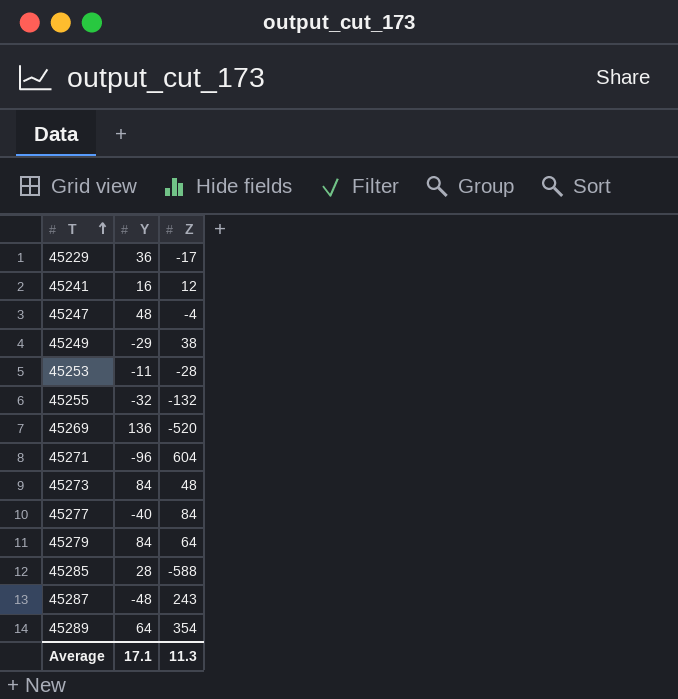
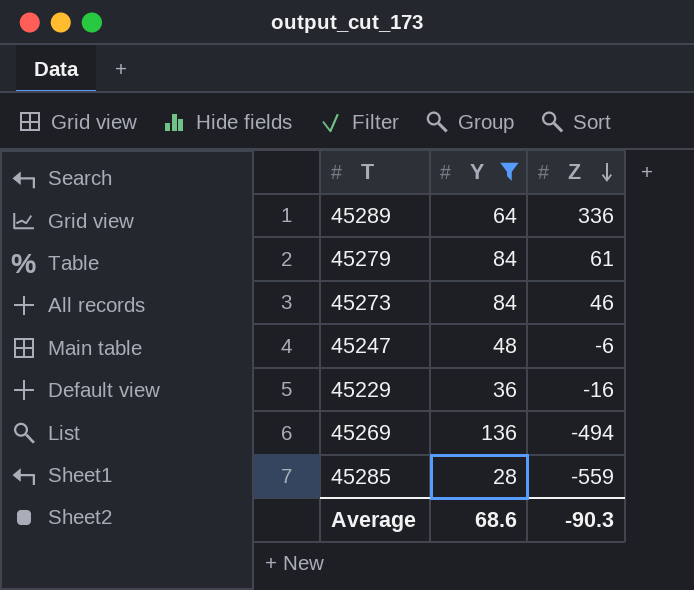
filter: none -> Y >= 28
row order: T ascending -> Z descending
45289 | Z: 354 -> 336
45279 | Z: 64 -> 61
45273 | Z: 48 -> 46
45247 | Z: -4 -> -6
45229 | Z: -17 -> -16
45269 | Z: -520 -> -494
45285 | Z: -588 -> -559
Average | Y: 17.1 -> 68.6
Average | Z: 11.3 -> -90.3

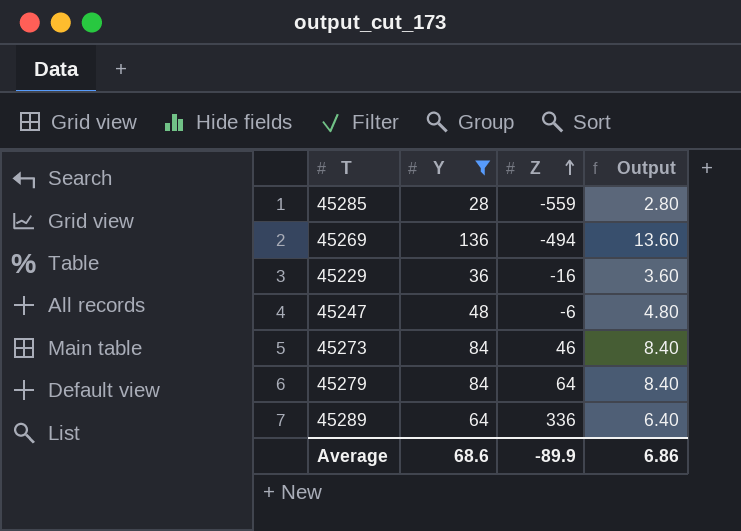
row order: Z descending -> Z ascending
column Output | formula: none -> [Y] * 0.1
45279 | Z: 61 -> 64
Average | Z: -90.3 -> -89.9

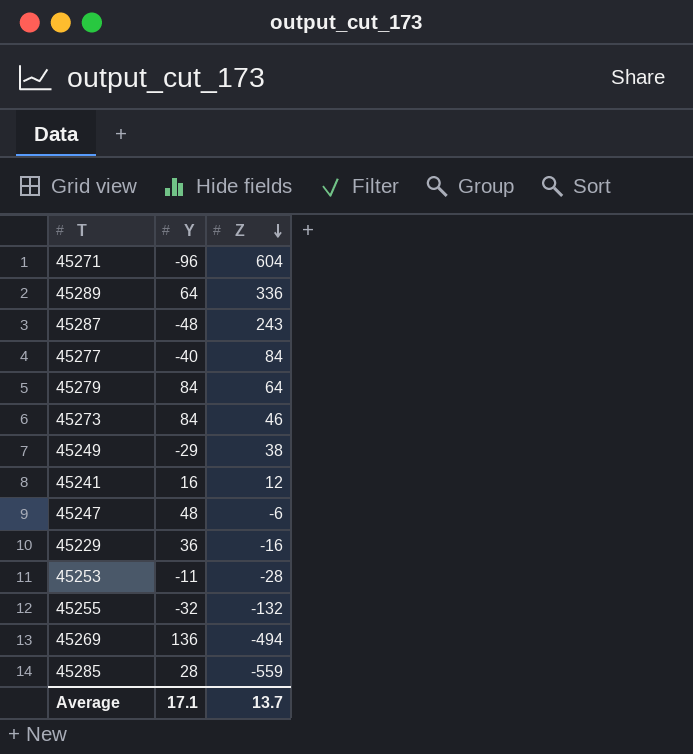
filter: Y >= 28 -> none
row order: Z ascending -> Z descending
column Output | formula: [Y] * 0.1 -> none
Average | Y: 68.6 -> 17.1
Average | Z: -89.9 -> 13.7

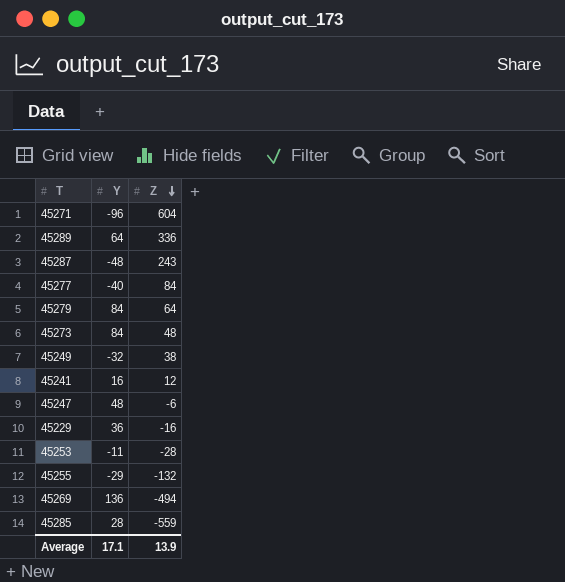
45273 | Z: 46 -> 48
45249 | Y: -29 -> -32
45255 | Y: -32 -> -29
Average | Z: 13.7 -> 13.9

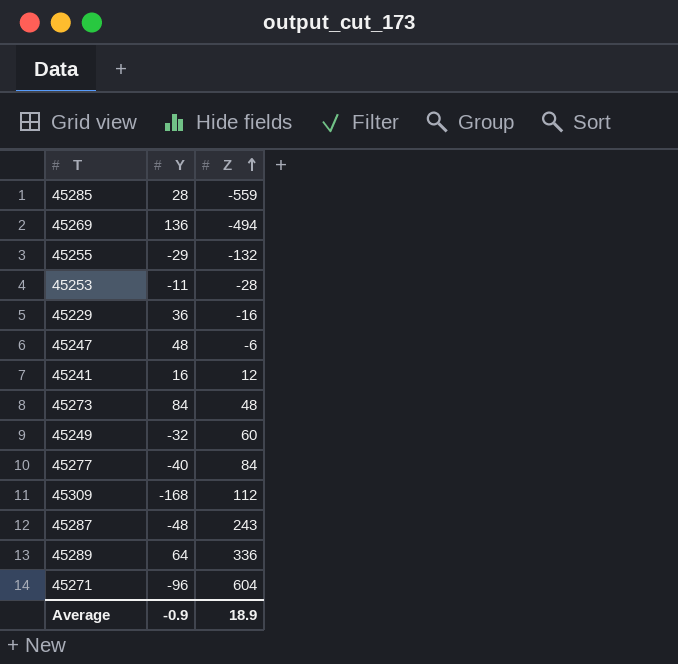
row order: Z descending -> Z ascending
row 45279: 84 | 64 -> none
45249 | Z: 38 -> 60
row 45309: none -> -168 | 112
Average | Y: 17.1 -> -0.9
Average | Z: 13.9 -> 18.9

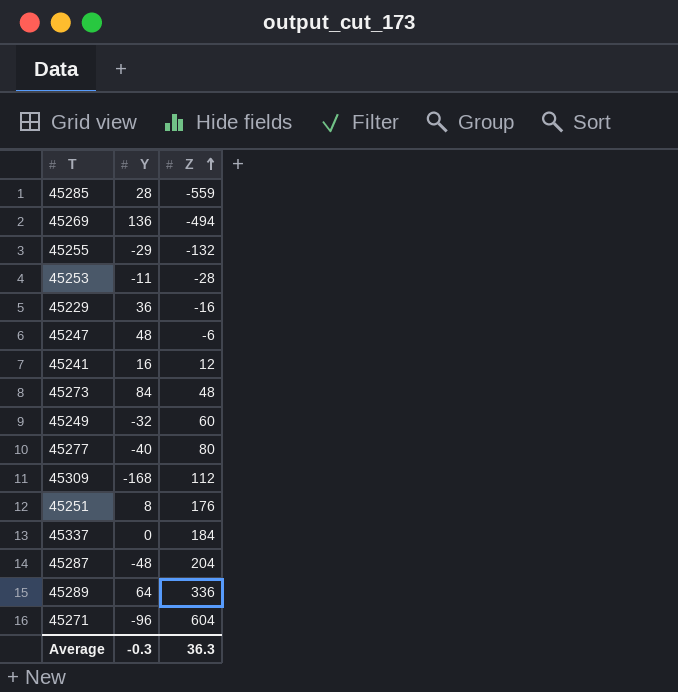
45277 | Z: 84 -> 80
row 45251: none -> 8 | 176
row 45337: none -> 0 | 184
45287 | Z: 243 -> 204
Average | Y: -0.9 -> -0.3
Average | Z: 18.9 -> 36.3

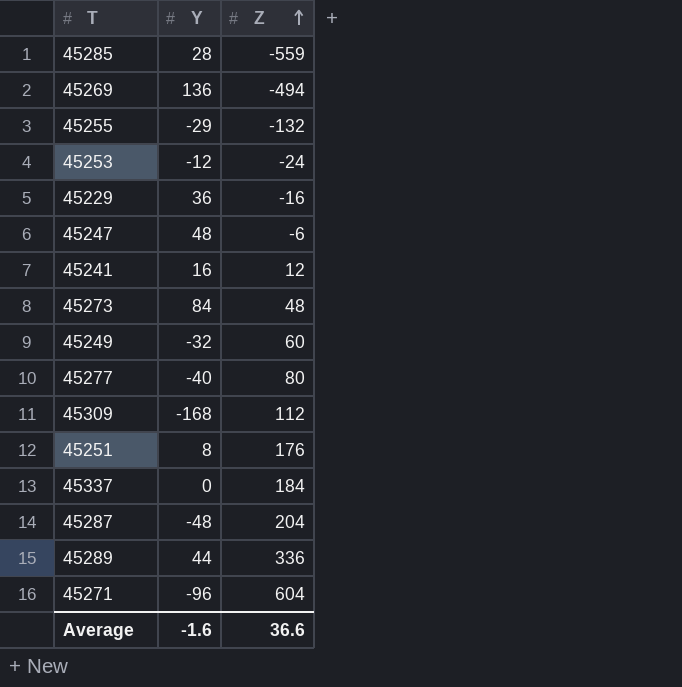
45253 | Y: -11 -> -12
45253 | Z: -28 -> -24
45289 | Y: 64 -> 44
Average | Y: -0.3 -> -1.6
Average | Z: 36.3 -> 36.6

